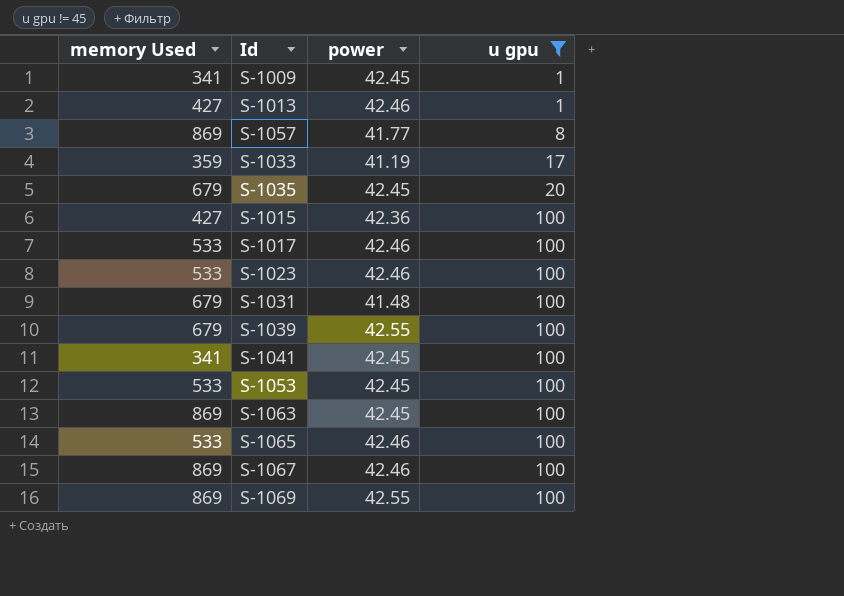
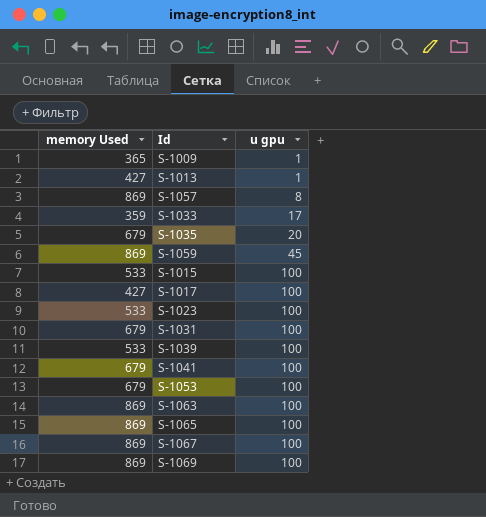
filter: u gpu != 45 -> none
column power | position: 3 -> none
S-1009 | memory Used: 341 -> 365
S-1015 | memory Used: 427 -> 533
S-1017 | memory Used: 533 -> 427
S-1039 | memory Used: 679 -> 533
S-1041 | memory Used: 341 -> 679
S-1053 | memory Used: 533 -> 679
S-1065 | memory Used: 533 -> 869

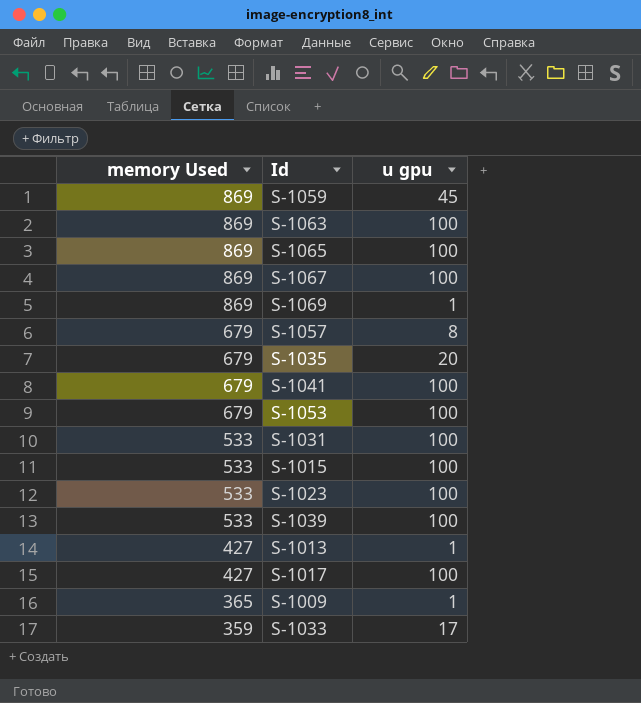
row order: u gpu ascending -> memory Used descending
S-1069 | u gpu: 100 -> 1
S-1057 | memory Used: 869 -> 679
S-1031 | memory Used: 679 -> 533

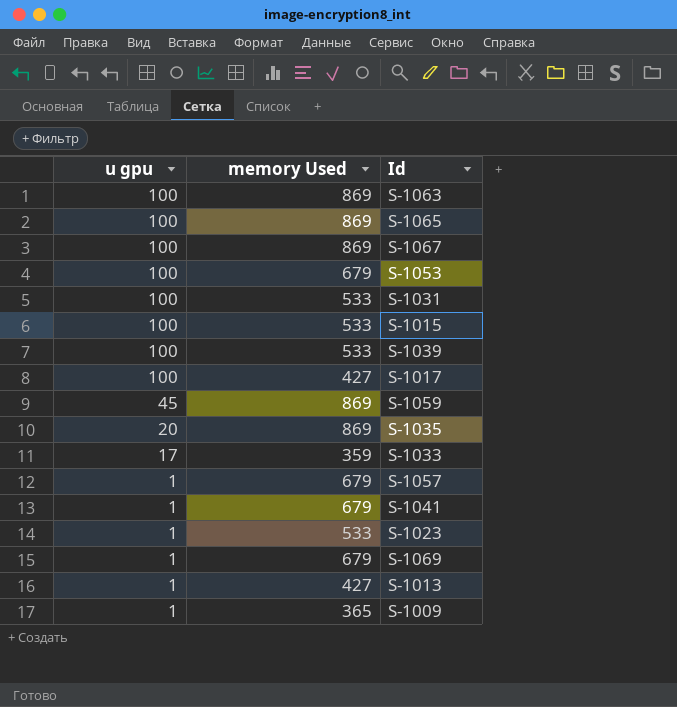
row order: memory Used descending -> u gpu descending
column u gpu | position: 3 -> 1
S-1035 | memory Used: 679 -> 869
S-1057 | u gpu: 8 -> 1
S-1041 | u gpu: 100 -> 1
S-1023 | u gpu: 100 -> 1
S-1069 | memory Used: 869 -> 679

